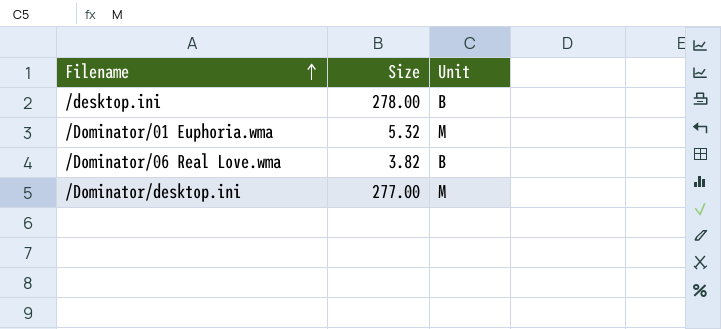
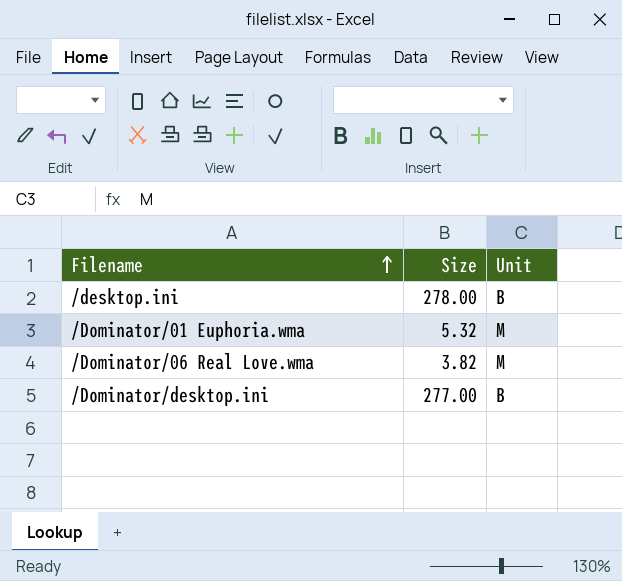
/Dominator/06 Real Love.wma | Unit: B -> M
/Dominator/desktop.ini | Unit: M -> B

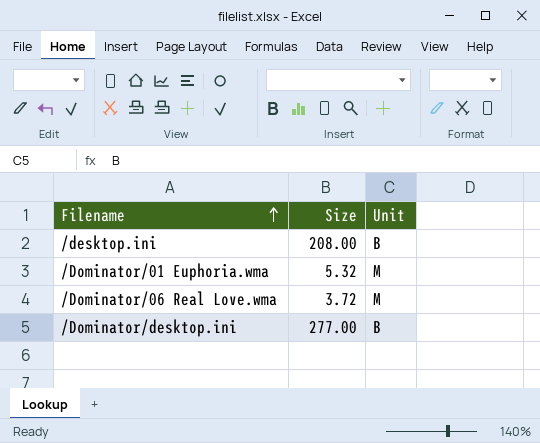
/desktop.ini | Size: 278.00 -> 208.00
/Dominator/06 Real Love.wma | Size: 3.82 -> 3.72

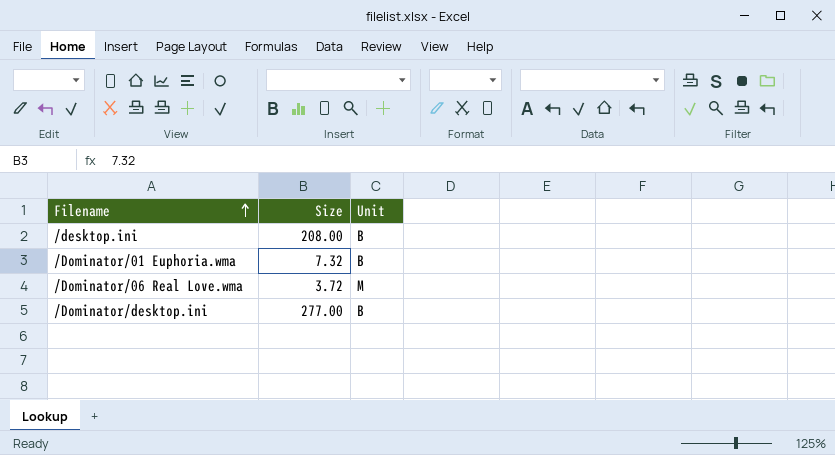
/Dominator/01 Euphoria.wma | Size: 5.32 -> 7.32
/Dominator/01 Euphoria.wma | Unit: M -> B

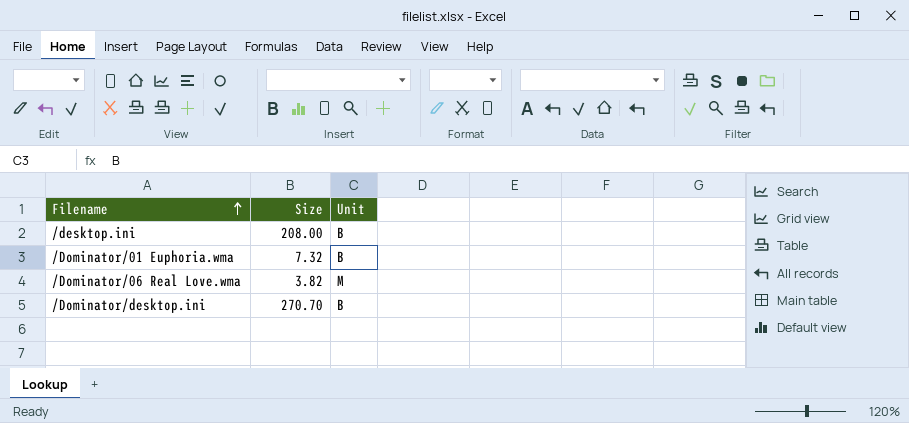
/Dominator/06 Real Love.wma | Size: 3.72 -> 3.82
/Dominator/desktop.ini | Size: 277.00 -> 270.70

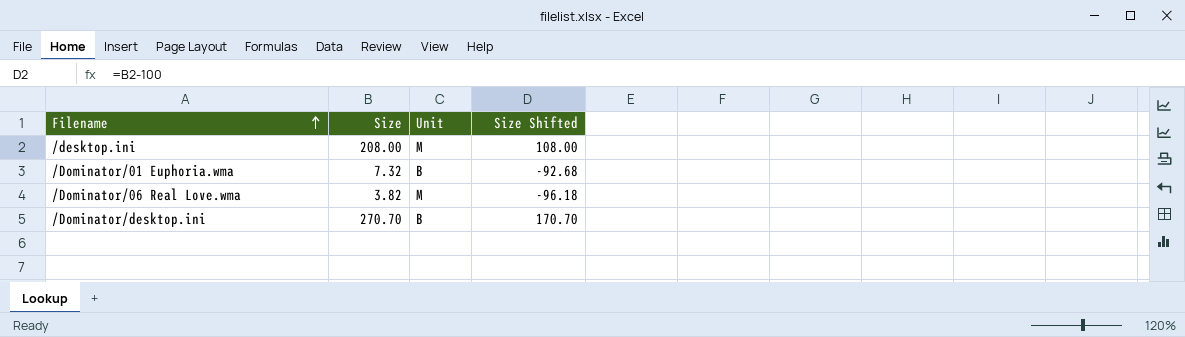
column Size Shifted | formula: none -> [Size] - 100
/desktop.ini | Unit: B -> M

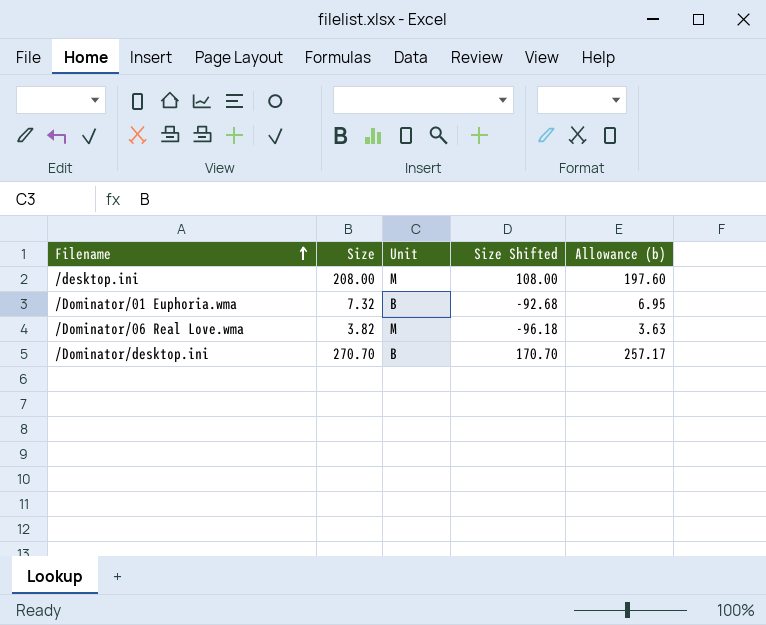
column Allowance (b) | formula: none -> [Size] * 0.95

